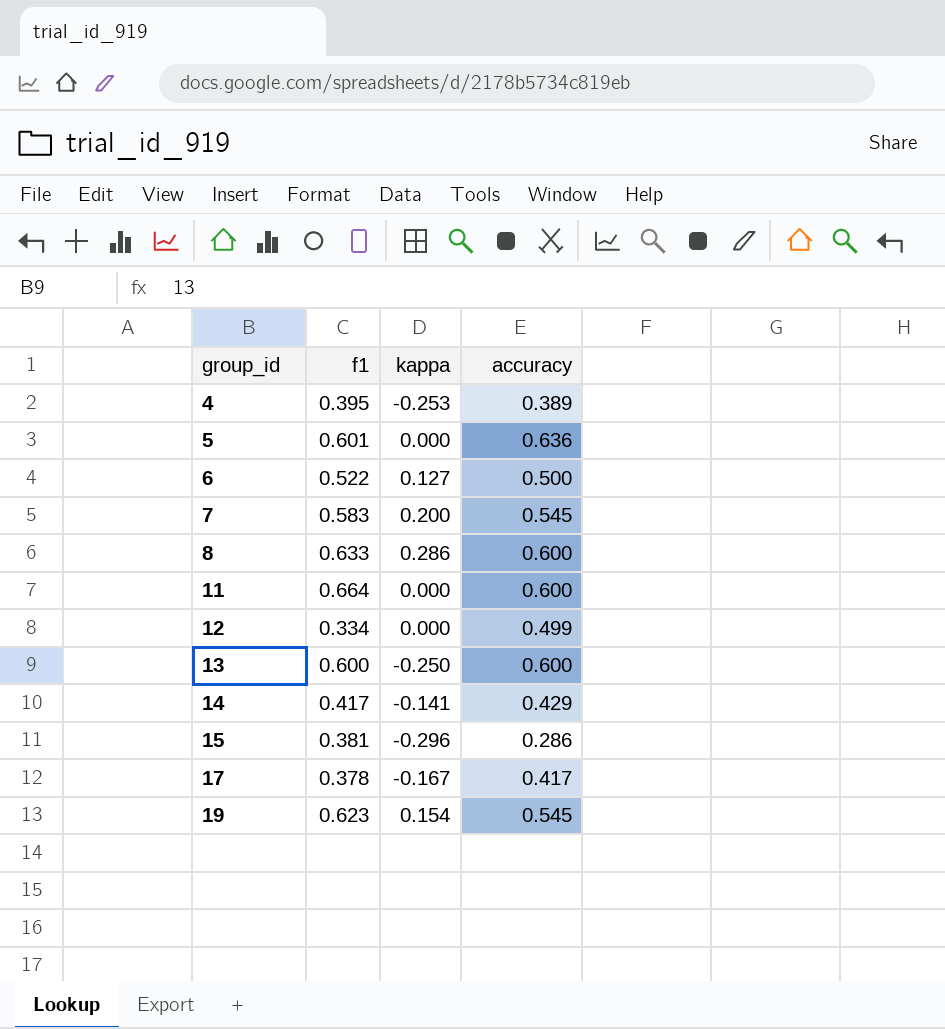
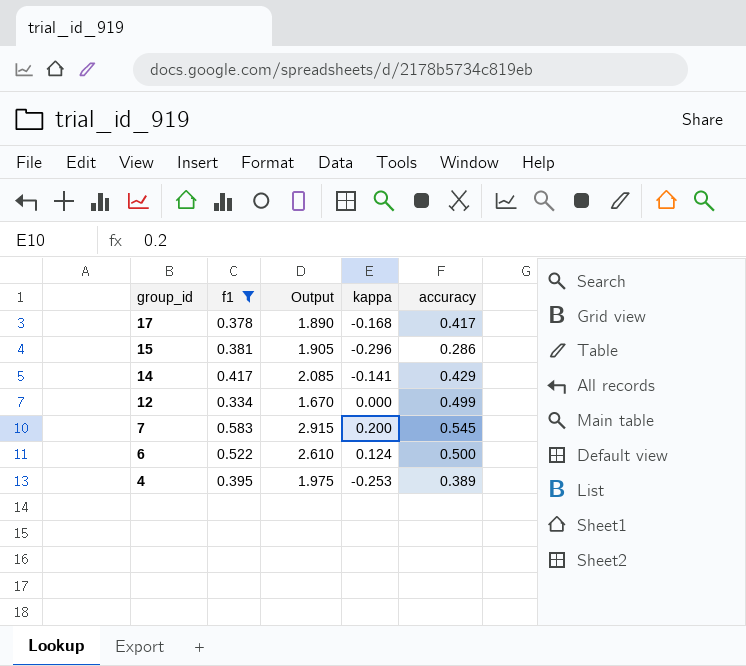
filter: none -> f1 <= 0.583
row order: group_id ascending -> group_id descending
column Output | formula: none -> [f1] * 5
17 | kappa: -0.167 -> -0.168
6 | kappa: 0.127 -> 0.124

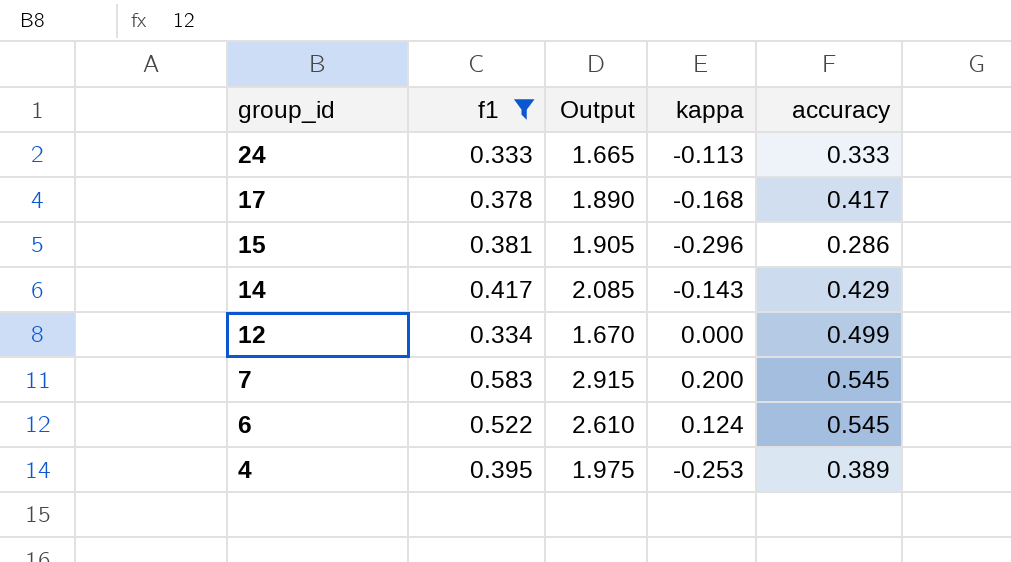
row 24: none -> 0.333 | 1.665 | -0.113 | 0.333
14 | kappa: -0.141 -> -0.143
6 | accuracy: 0.500 -> 0.545

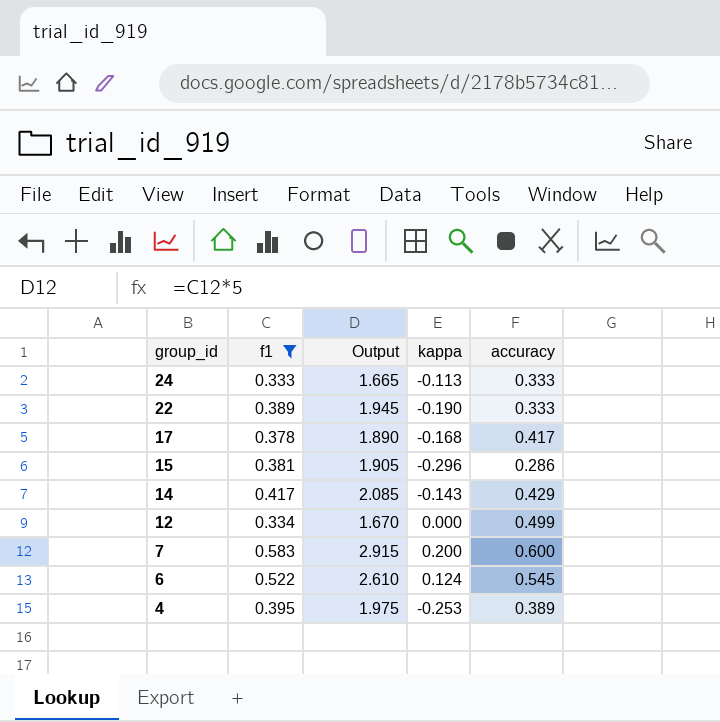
row 22: none -> 0.389 | 1.945 | -0.190 | 0.333
7 | accuracy: 0.545 -> 0.600

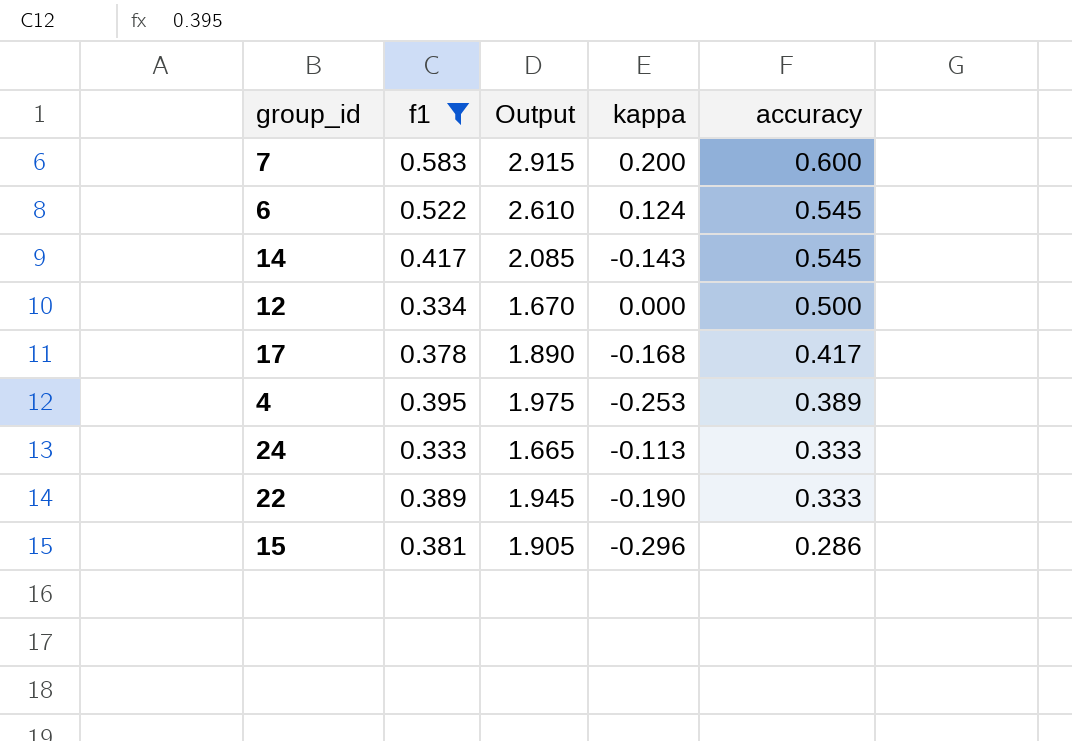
row order: group_id descending -> accuracy descending
14 | accuracy: 0.429 -> 0.545
12 | accuracy: 0.499 -> 0.500

